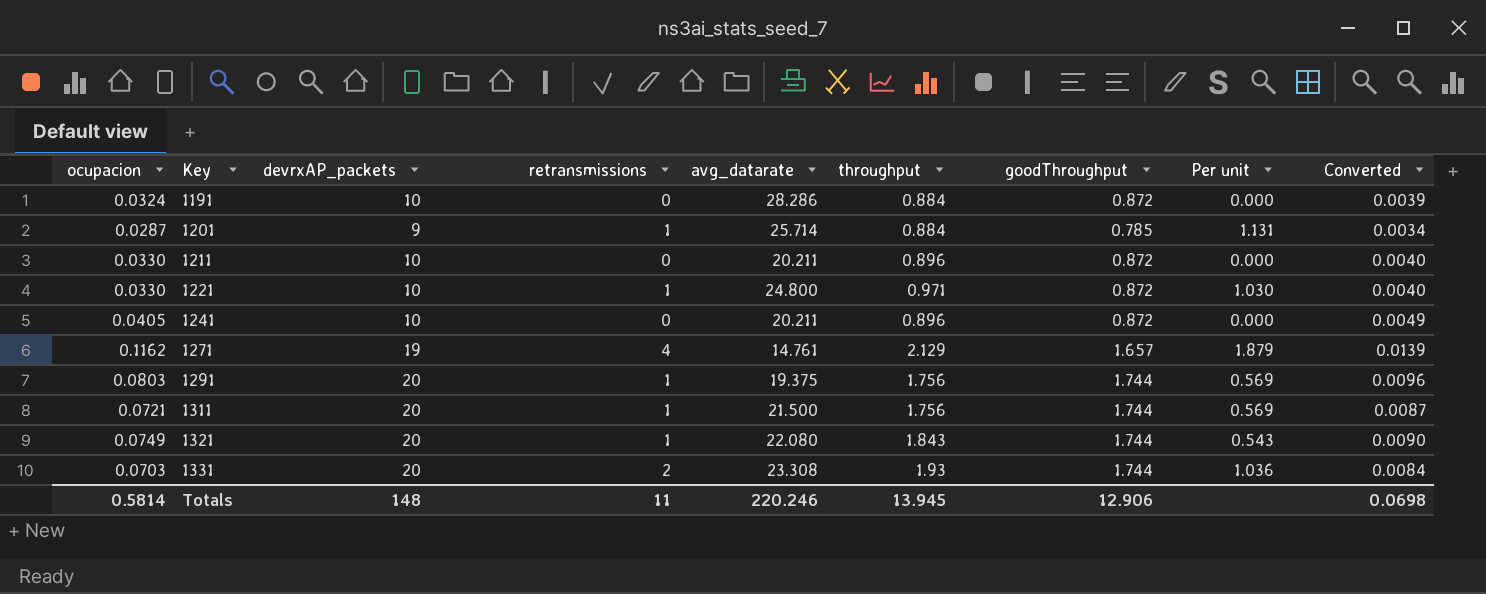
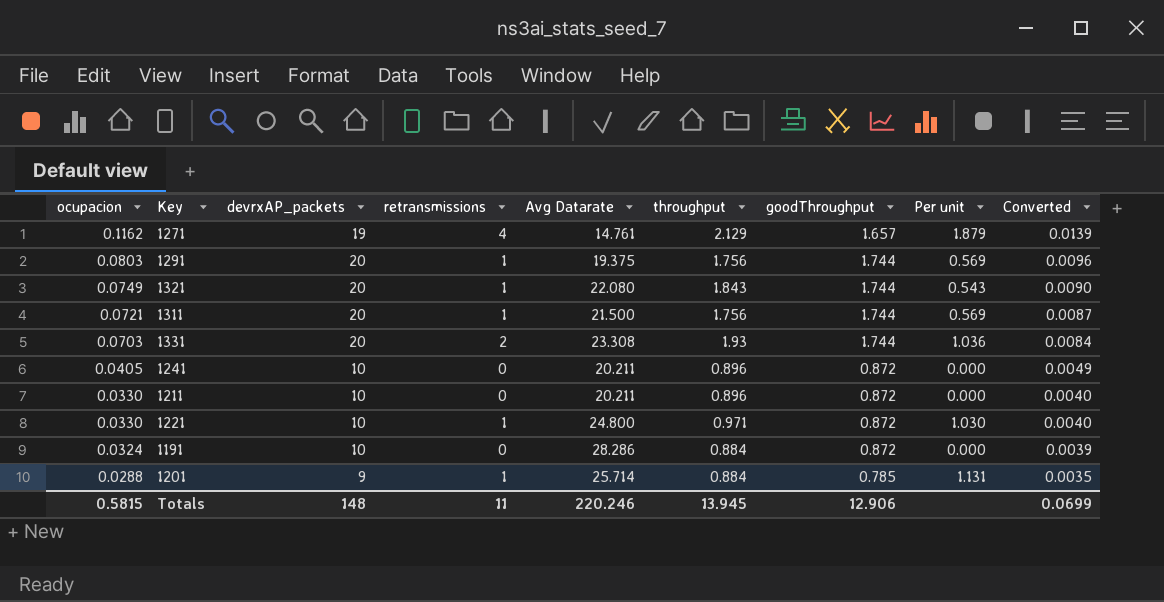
row order: Key ascending -> ocupacion descending
column name: avg_datarate -> Avg Datarate
1201 | ocupacion: 0.0287 -> 0.0288
1201 | Converted: 0.0034 -> 0.0035
Totals | ocupacion: 0.5814 -> 0.5815
Totals | Converted: 0.0698 -> 0.0699

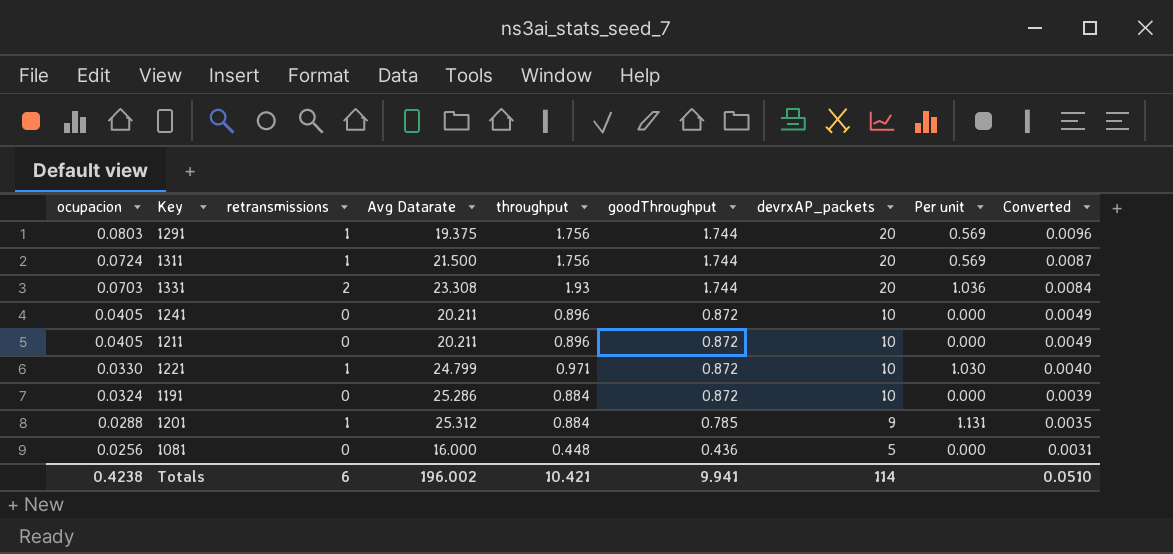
column devrxAP_packets | position: 3 -> 7
row 1271: 0.1162 | 19 | 4 | 14.761 | 2.129 | 1.657 | 1.879 | 0.0139 -> none
row 1321: 0.0749 | 20 | 1 | 22.080 | 1.843 | 1.744 | 0.543 | 0.0090 -> none
1311 | ocupacion: 0.0721 -> 0.0724
1211 | ocupacion: 0.0330 -> 0.0405
1211 | Converted: 0.0040 -> 0.0049
1221 | Avg Datarate: 24.800 -> 24.799
1191 | Avg Datarate: 28.286 -> 25.286
1201 | Avg Datarate: 25.714 -> 25.312
row 1081: none -> 0.0256 | 0 | 16.000 | 0.448 | 0.436 | 5 | 0.000 | 0.0031
Totals | ocupacion: 0.5815 -> 0.4238
Totals | retransmissions: 11 -> 6
Totals | Avg Datarate: 220.246 -> 196.002
Totals | throughput: 13.945 -> 10.421
Totals | goodThroughput: 12.906 -> 9.941
Totals | devrxAP_packets: 148 -> 114
Totals | Converted: 0.0699 -> 0.0510

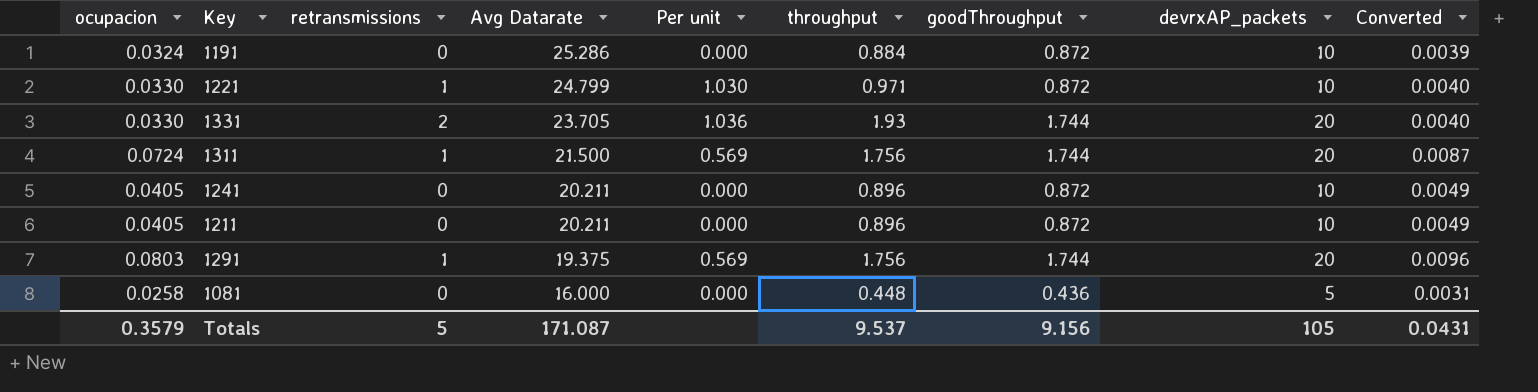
row order: ocupacion descending -> Avg Datarate descending
column Per unit | position: 8 -> 5
row 1201: 0.0288 | 1 | 25.312 | 0.884 | 0.785 | 9 | 1.131 | 0.0035 -> none
1331 | ocupacion: 0.0703 -> 0.0330
1331 | Avg Datarate: 23.308 -> 23.705
1331 | Converted: 0.0084 -> 0.0040
1081 | ocupacion: 0.0256 -> 0.0258
Totals | ocupacion: 0.4238 -> 0.3579
Totals | retransmissions: 6 -> 5
Totals | Avg Datarate: 196.002 -> 171.087
Totals | throughput: 10.421 -> 9.537
Totals | goodThroughput: 9.941 -> 9.156
Totals | devrxAP_packets: 114 -> 105
Totals | Converted: 0.0510 -> 0.0431

